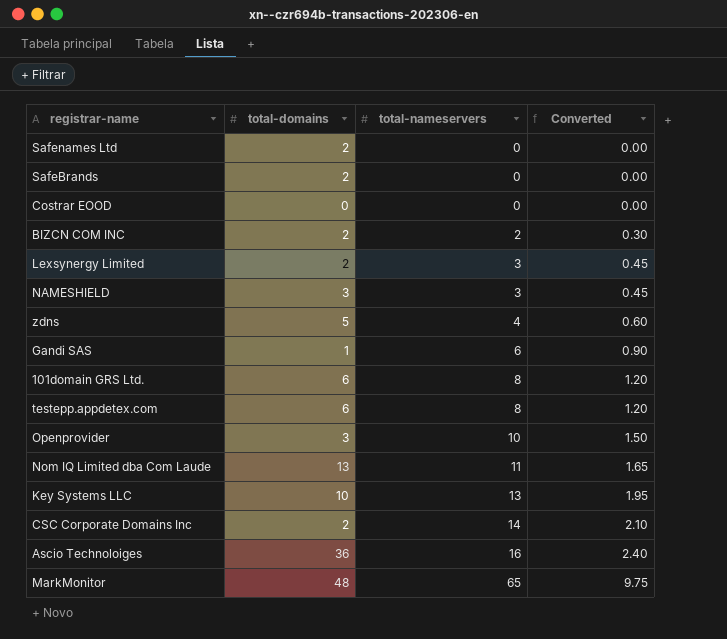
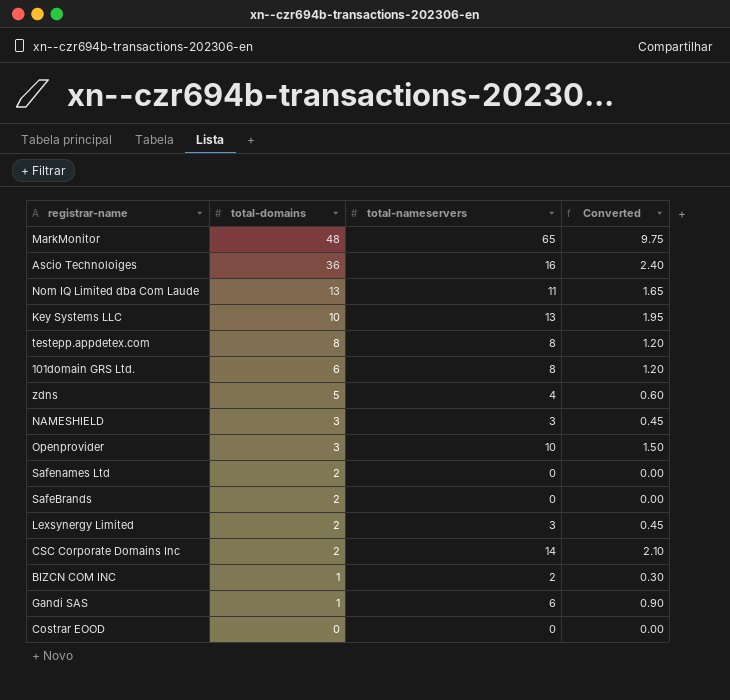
row order: total-nameservers ascending -> total-domains descending
testepp.appdetex.com | total-domains: 6 -> 8
BIZCN COM INC | total-domains: 2 -> 1

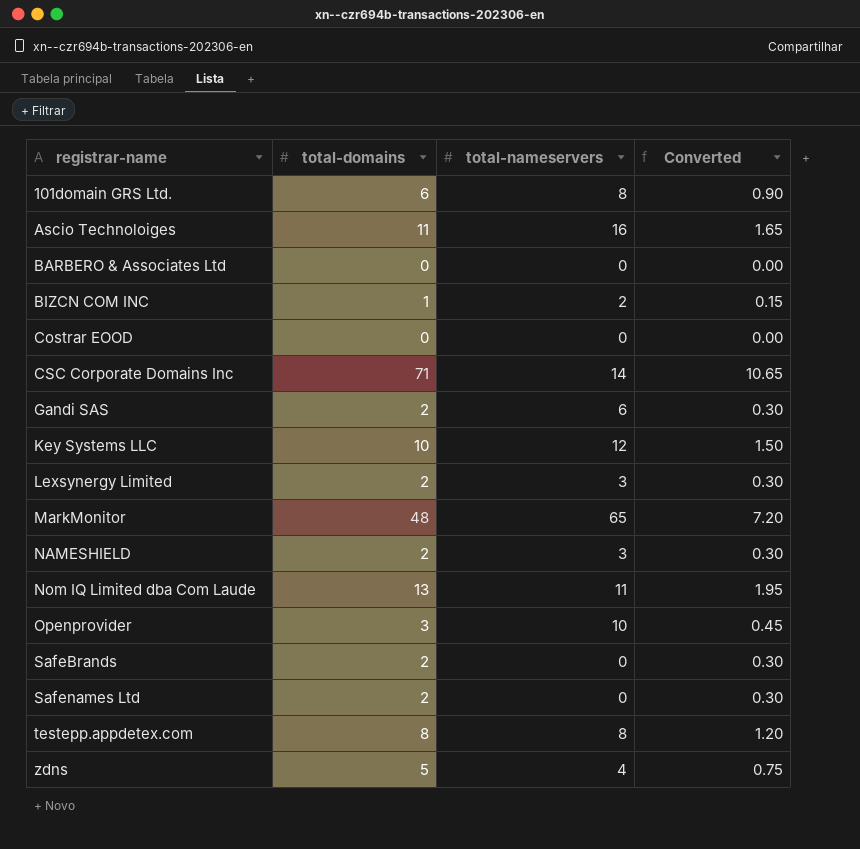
row order: total-domains descending -> registrar-name ascending
column Converted | formula: [total-nameservers] * 0.15 -> [total-domains] * 0.15
Ascio Technoloiges | total-domains: 36 -> 11
row BARBERO & Associates Ltd: none -> 0 | 0 | 0.00
CSC Corporate Domains Inc | total-domains: 2 -> 71
Gandi SAS | total-domains: 1 -> 2
Key Systems LLC | total-nameservers: 13 -> 12
NAMESHIELD | total-domains: 3 -> 2

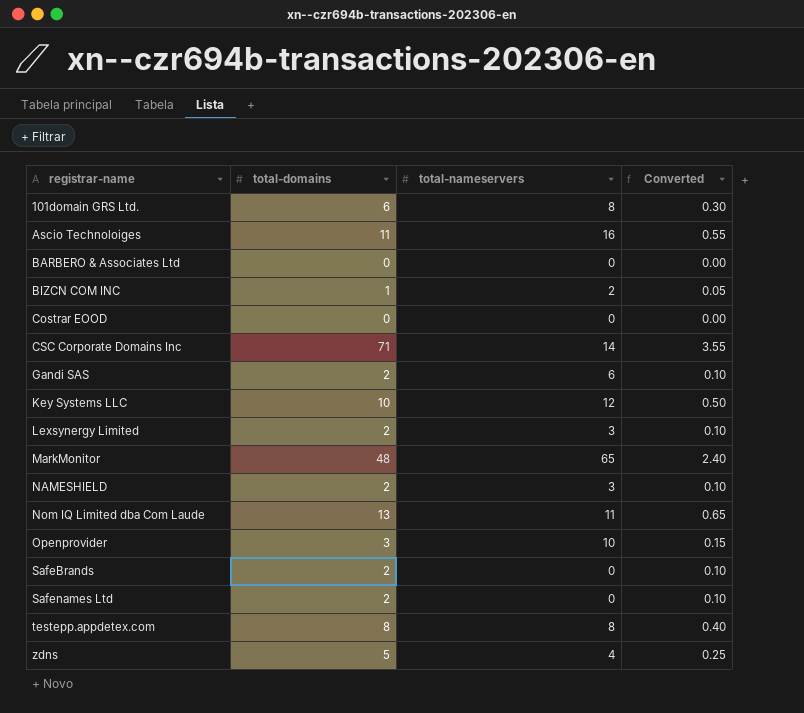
column Converted | formula: [total-domains] * 0.15 -> [total-domains] * 0.05

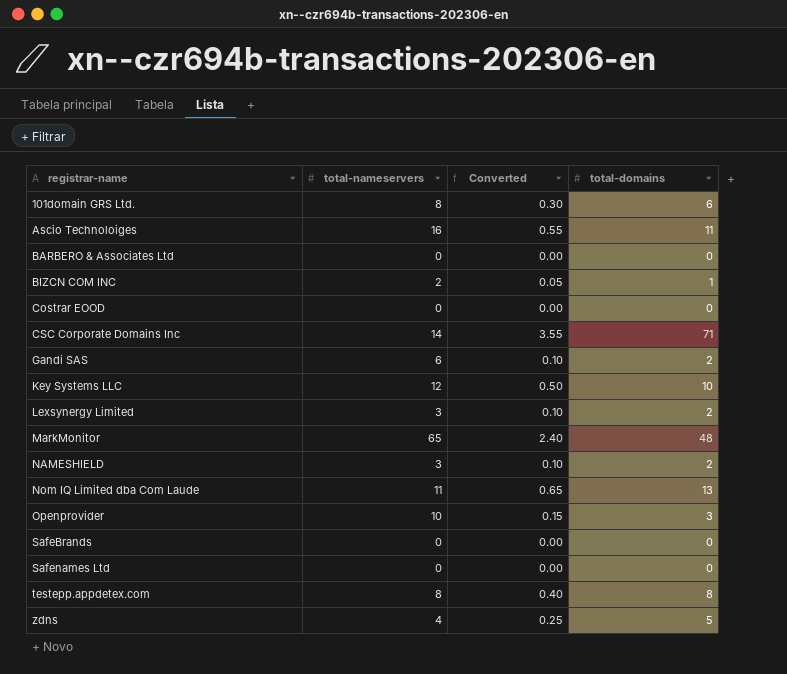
column total-domains | position: 2 -> 4
SafeBrands | Converted: 0.10 -> 0.00
SafeBrands | total-domains: 2 -> 0
Safenames Ltd | Converted: 0.10 -> 0.00
Safenames Ltd | total-domains: 2 -> 0

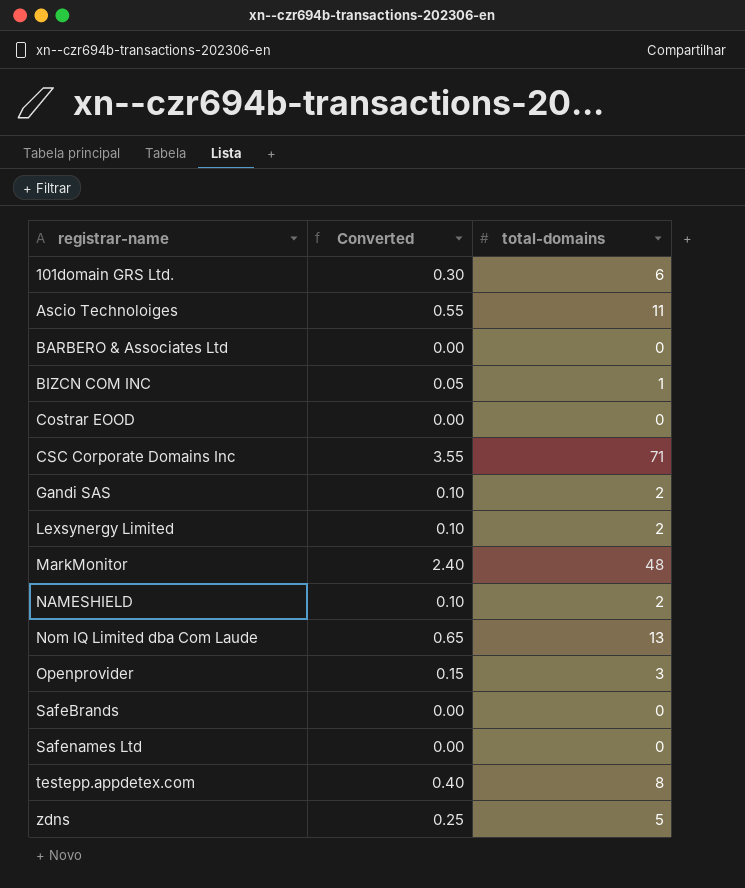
column total-nameservers | position: 2 -> none
row Key Systems LLC: 12 | 0.50 | 10 -> none

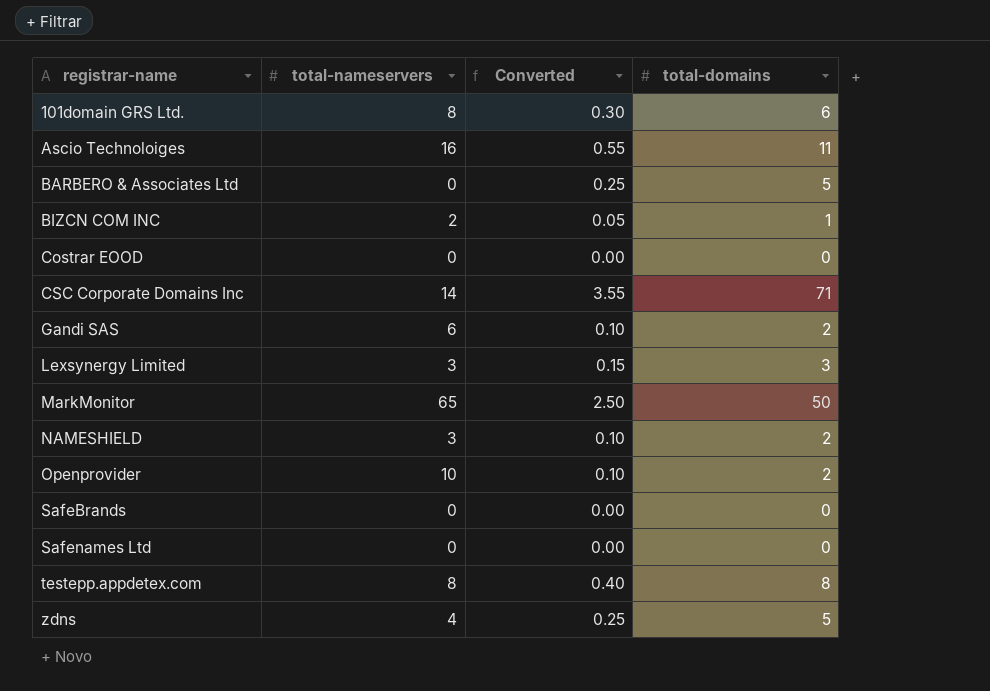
column total-nameservers | position: none -> 2
row Nom IQ Limited dba Com Laude: 0.65 | 13 -> none
BARBERO & Associates Ltd | Converted: 0.00 -> 0.25
BARBERO & Associates Ltd | total-domains: 0 -> 5
Lexsynergy Limited | Converted: 0.10 -> 0.15
Lexsynergy Limited | total-domains: 2 -> 3
MarkMonitor | Converted: 2.40 -> 2.50
MarkMonitor | total-domains: 48 -> 50
Openprovider | Converted: 0.15 -> 0.10
Openprovider | total-domains: 3 -> 2

